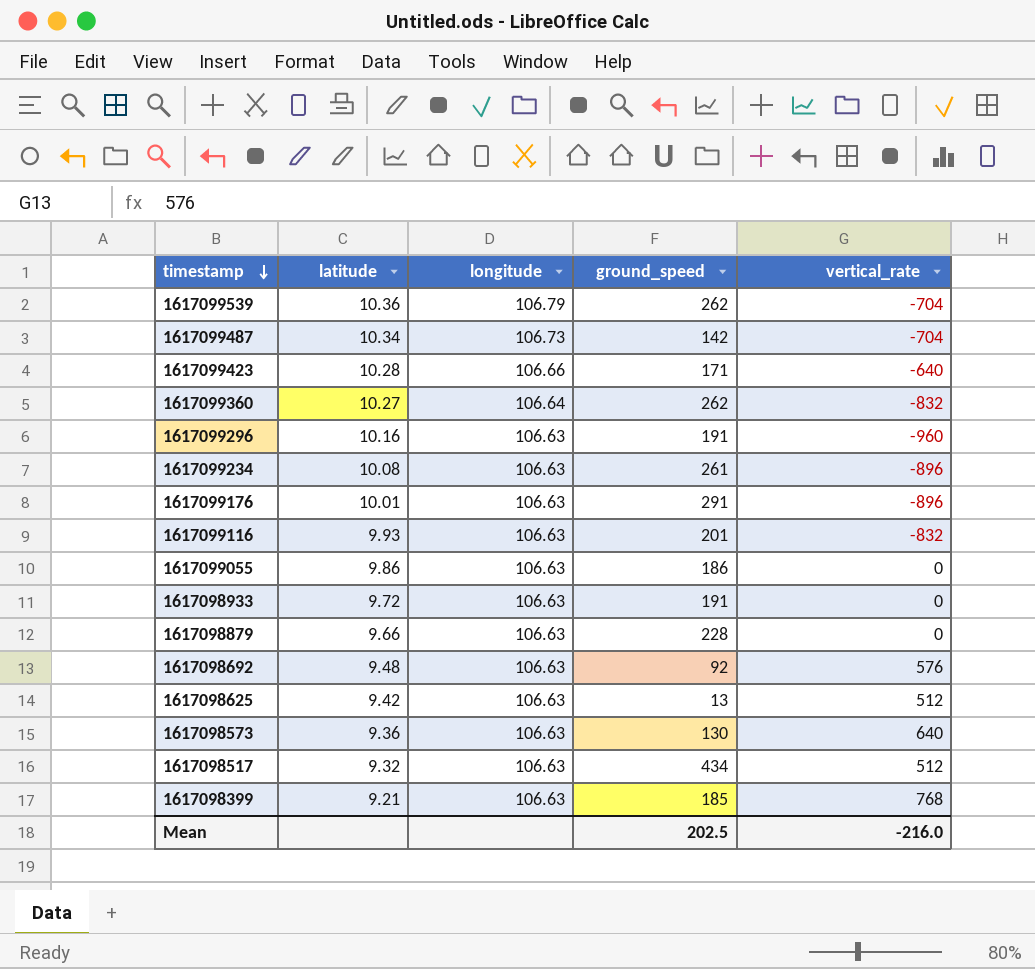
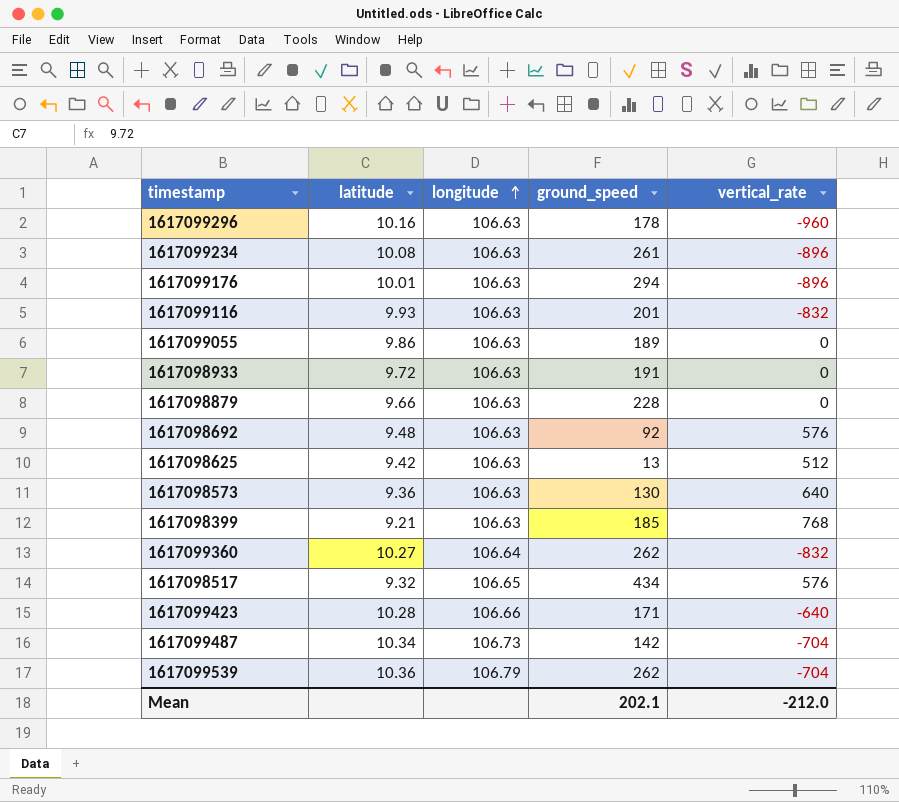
row order: timestamp descending -> longitude ascending
1617099296 | ground_speed: 191 -> 178
1617099176 | ground_speed: 291 -> 294
1617099055 | ground_speed: 186 -> 189
1617098517 | longitude: 106.63 -> 106.65
1617098517 | vertical_rate: 512 -> 576
Mean | ground_speed: 202.5 -> 202.1
Mean | vertical_rate: -216.0 -> -212.0

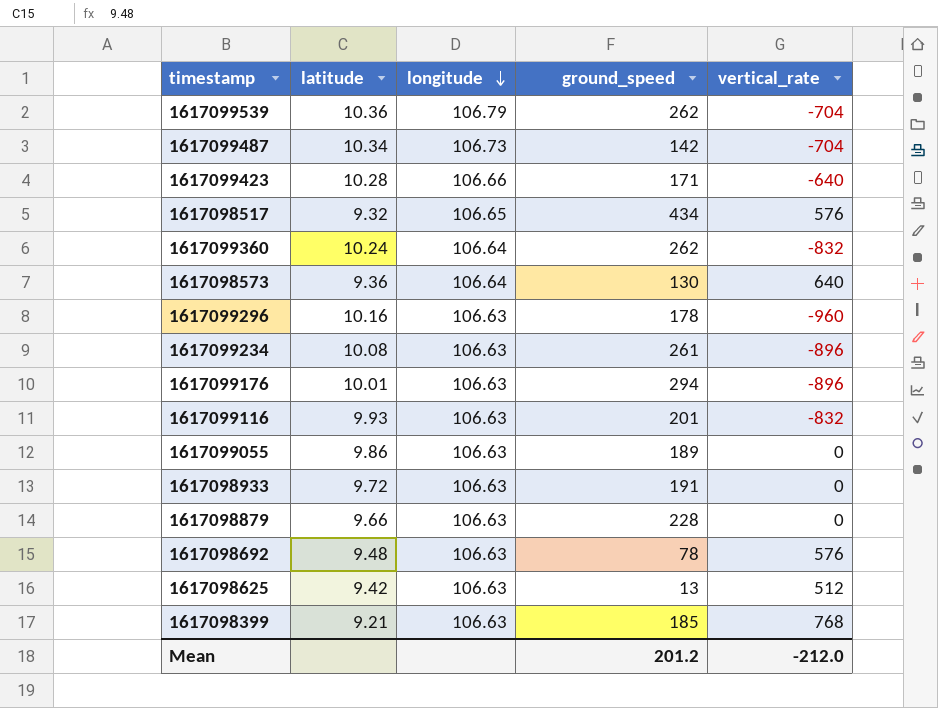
row order: longitude ascending -> longitude descending
1617099360 | latitude: 10.27 -> 10.24
1617098573 | longitude: 106.63 -> 106.64
1617098692 | ground_speed: 92 -> 78
Mean | ground_speed: 202.1 -> 201.2

